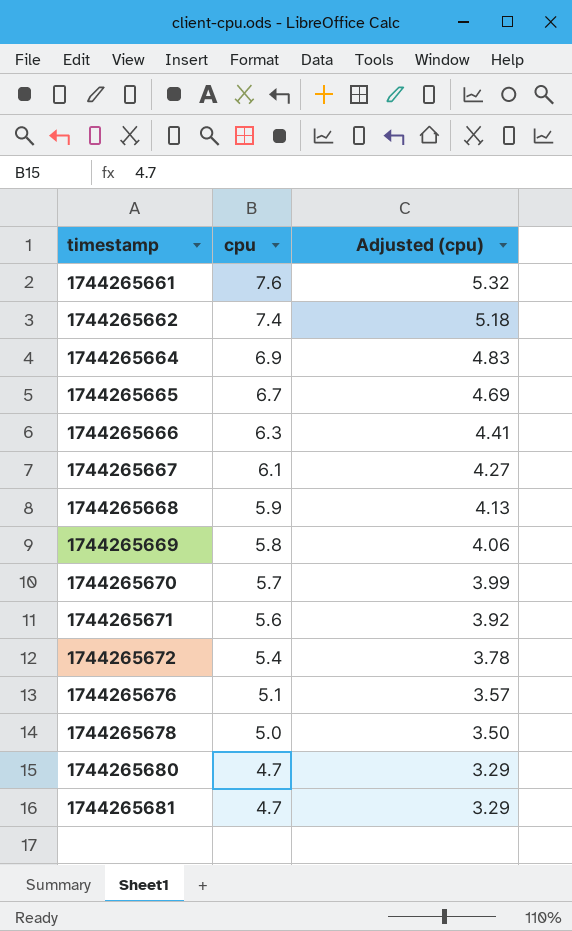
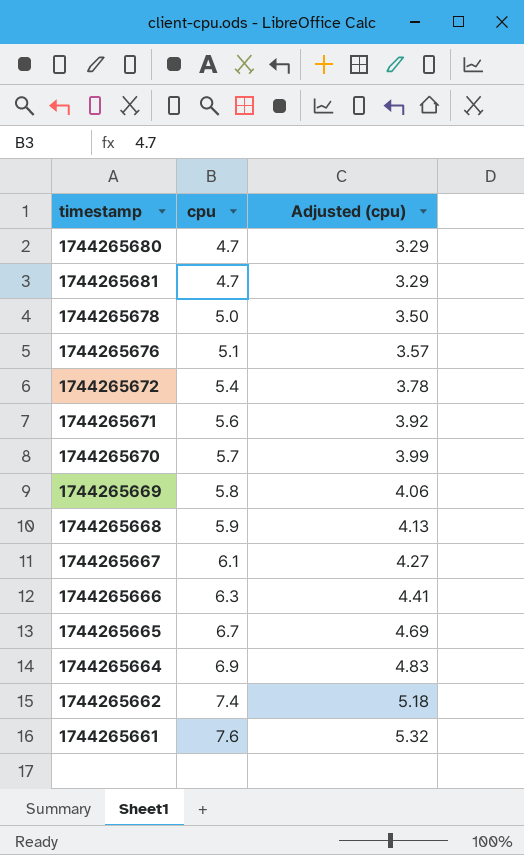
row order: timestamp ascending -> cpu ascending

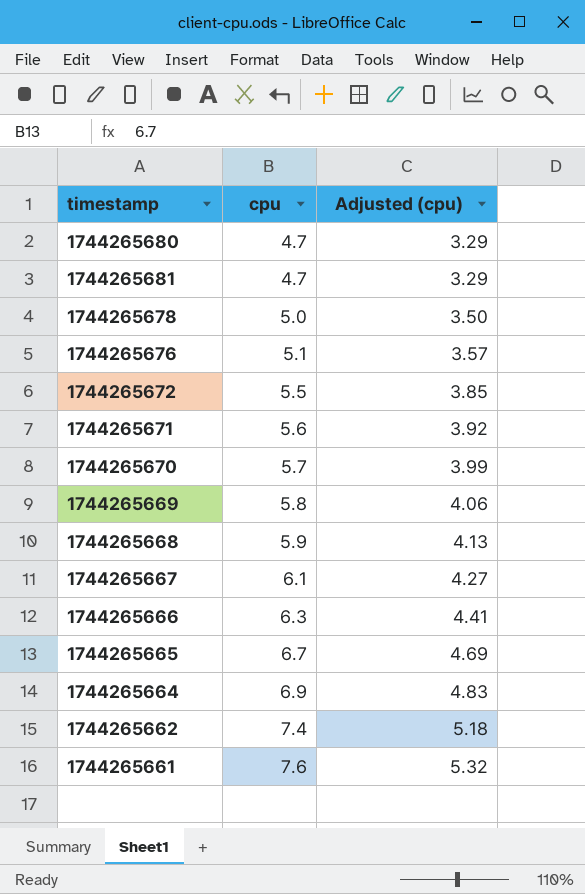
1744265672 | cpu: 5.4 -> 5.5
1744265672 | Adjusted (cpu): 3.78 -> 3.85

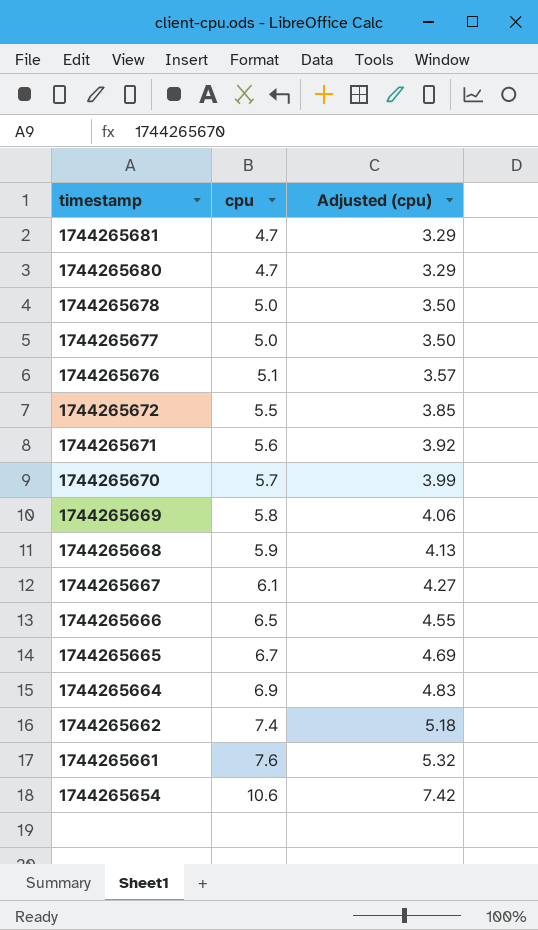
row order: cpu ascending -> timestamp descending
row 1744265677: none -> 5.0 | 3.50
1744265666 | cpu: 6.3 -> 6.5
1744265666 | Adjusted (cpu): 4.41 -> 4.55
row 1744265654: none -> 10.6 | 7.42

